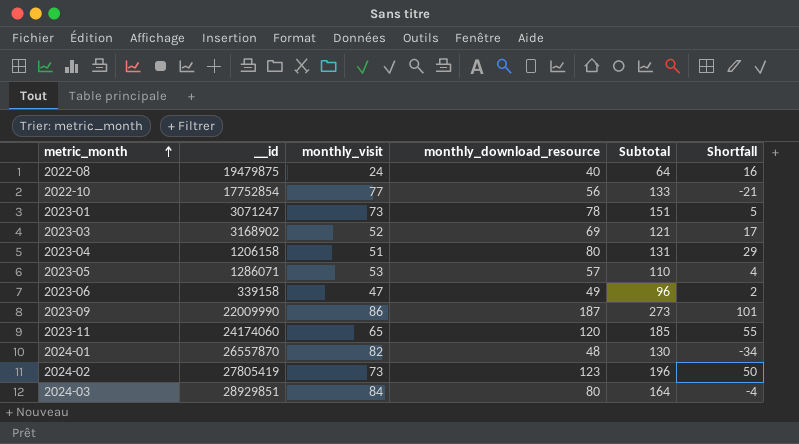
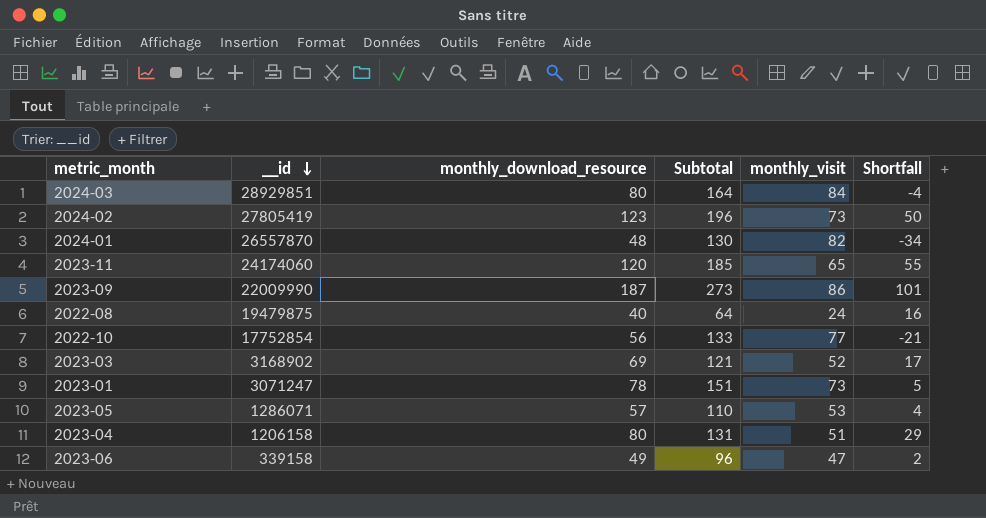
row order: metric_month ascending -> __id descending
column monthly_visit | position: 3 -> 5

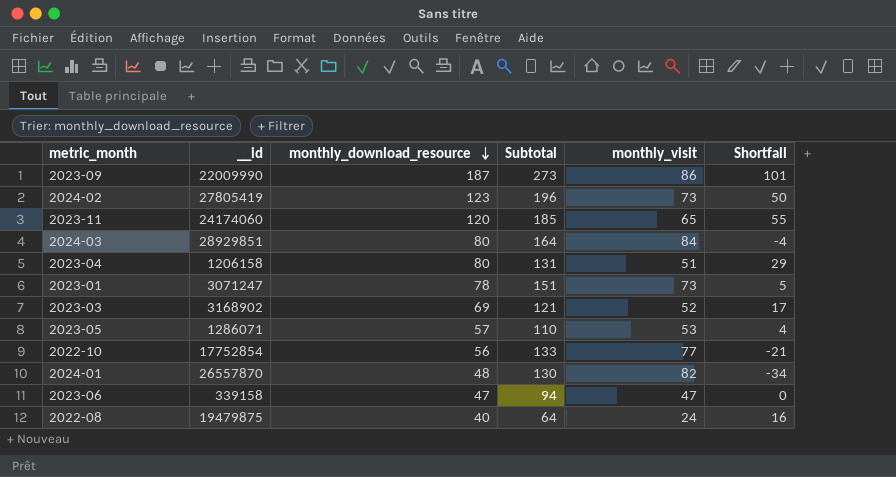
row order: __id descending -> monthly_download_resource descending
2023-06 | monthly_download_resource: 49 -> 47
2023-06 | Subtotal: 96 -> 94
2023-06 | Shortfall: 2 -> 0

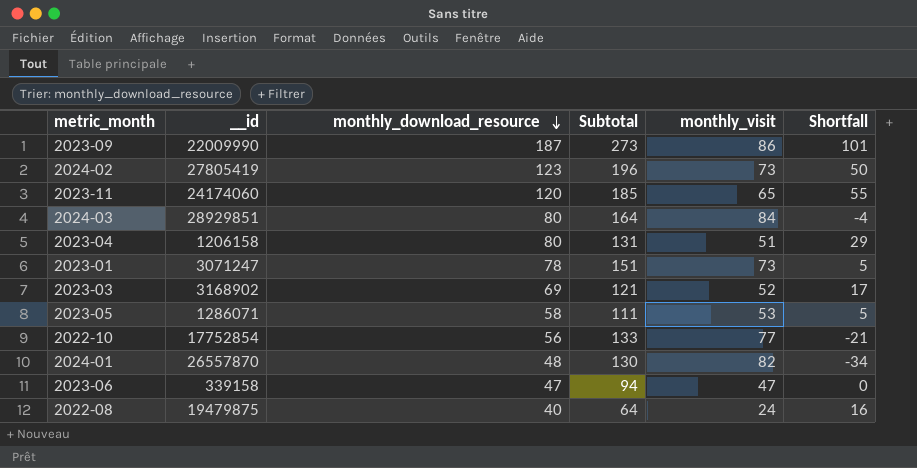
2023-05 | monthly_download_resource: 57 -> 58
2023-05 | Subtotal: 110 -> 111
2023-05 | Shortfall: 4 -> 5

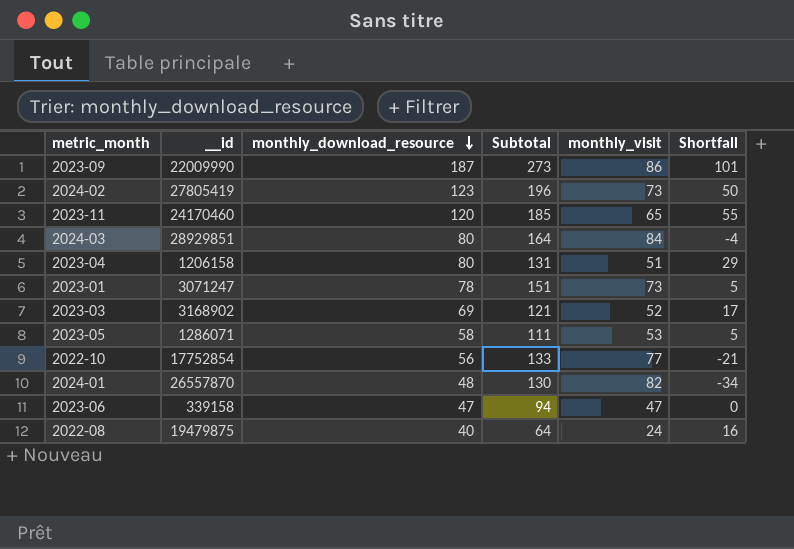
2023-11 | __id: 24174060 -> 24170460

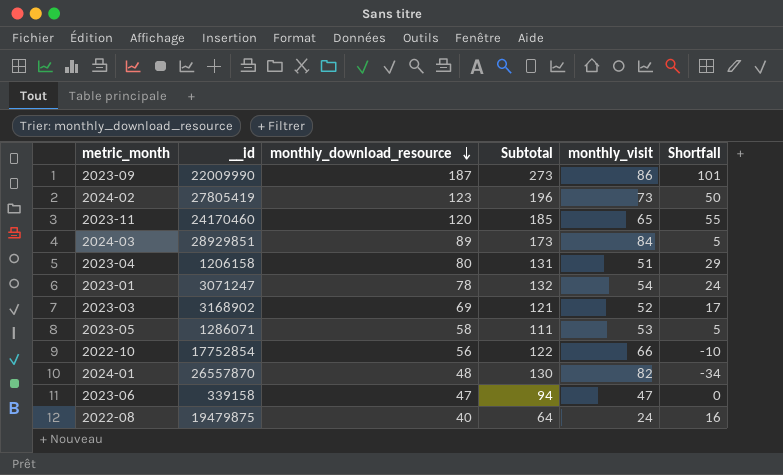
2024-03 | monthly_download_resource: 80 -> 89
2024-03 | Subtotal: 164 -> 173
2024-03 | Shortfall: -4 -> 5
2023-01 | Subtotal: 151 -> 132
2023-01 | monthly_visit: 73 -> 54
2023-01 | Shortfall: 5 -> 24
2022-10 | Subtotal: 133 -> 122
2022-10 | monthly_visit: 77 -> 66
2022-10 | Shortfall: -21 -> -10

